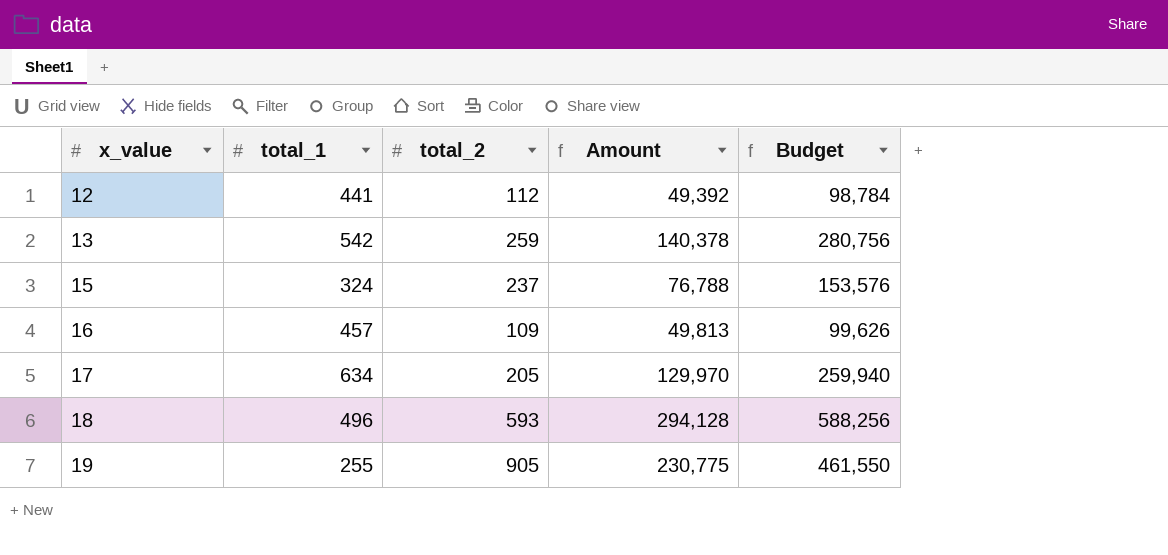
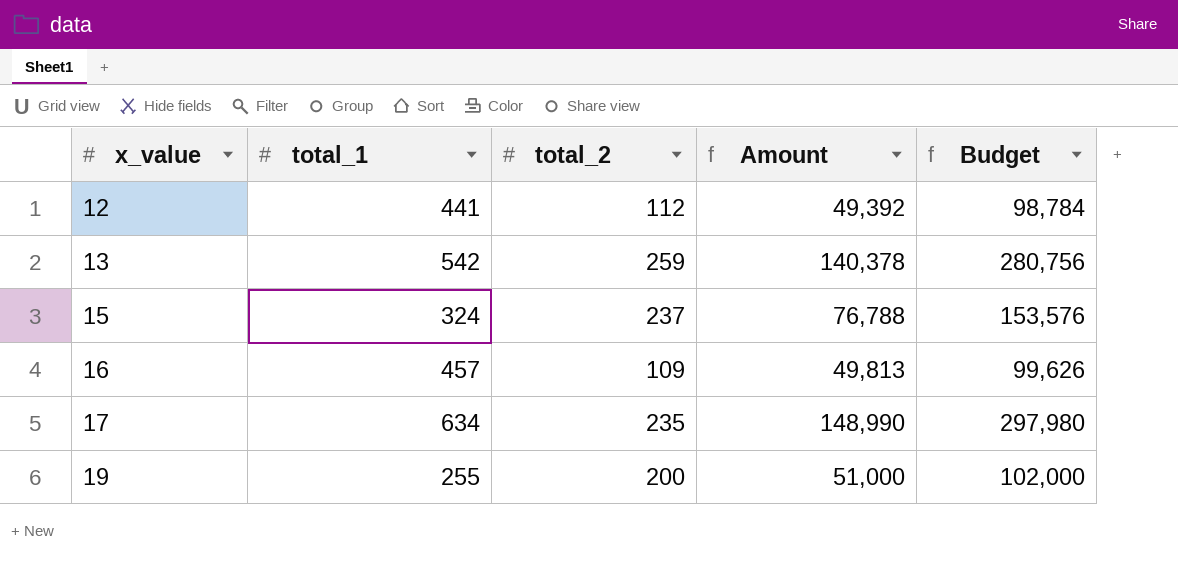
row 18: 496 | 593 | 294,128 | 588,256 -> none
17 | total_2: 205 -> 235
17 | Amount: 129,970 -> 148,990
17 | Budget: 259,940 -> 297,980
19 | total_2: 905 -> 200
19 | Amount: 230,775 -> 51,000
19 | Budget: 461,550 -> 102,000

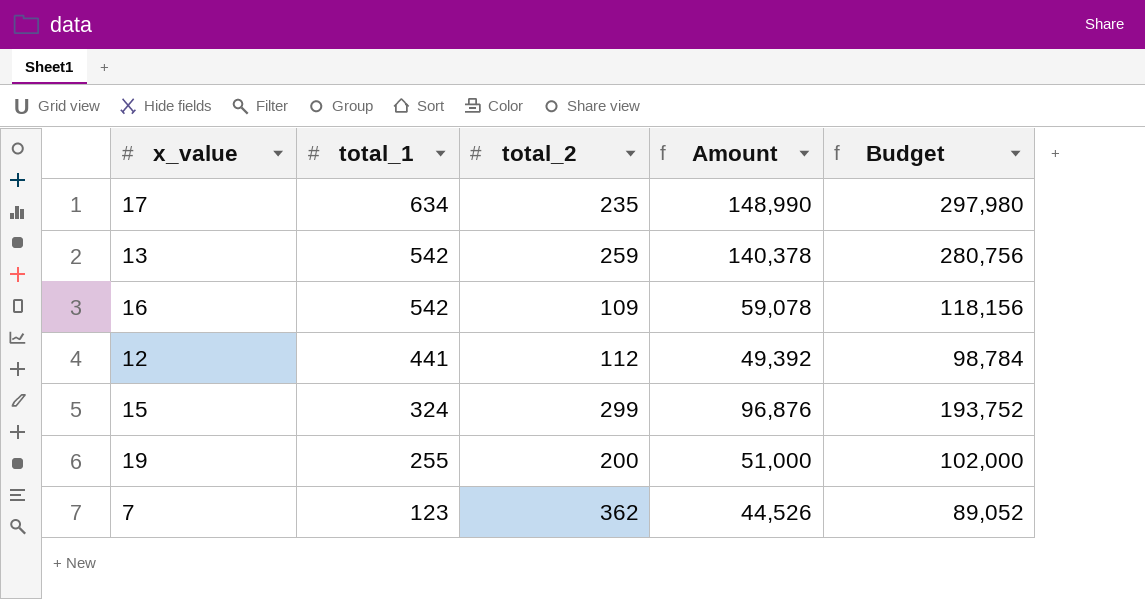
row order: x_value ascending -> total_1 descending
16 | total_1: 457 -> 542
16 | Amount: 49,813 -> 59,078
16 | Budget: 99,626 -> 118,156
15 | total_2: 237 -> 299
15 | Amount: 76,788 -> 96,876
15 | Budget: 153,576 -> 193,752
row 7: none -> 123 | 362 | 44,526 | 89,052

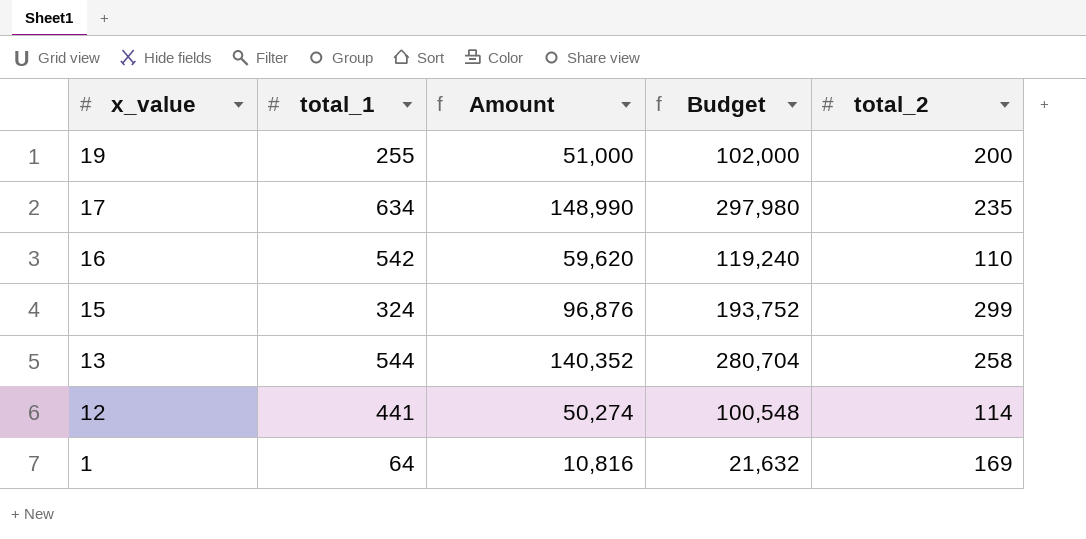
row order: total_1 descending -> x_value descending
column total_2 | position: 3 -> 5
row 7: 123 | 362 | 44,526 | 89,052 -> none
16 | Amount: 59,078 -> 59,620
16 | Budget: 118,156 -> 119,240
16 | total_2: 109 -> 110
13 | total_1: 542 -> 544
13 | Amount: 140,378 -> 140,352
13 | Budget: 280,756 -> 280,704
13 | total_2: 259 -> 258
12 | Amount: 49,392 -> 50,274
12 | Budget: 98,784 -> 100,548
12 | total_2: 112 -> 114
row 1: none -> 64 | 10,816 | 21,632 | 169

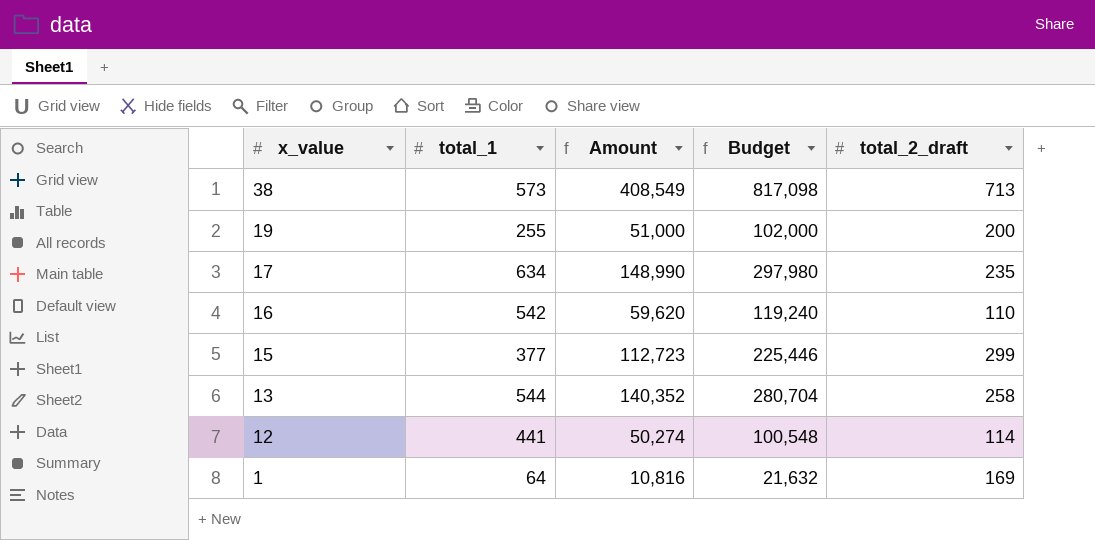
column name: total_2 -> total_2_draft
row 38: none -> 573 | 408,549 | 817,098 | 713
15 | total_1: 324 -> 377
15 | Amount: 96,876 -> 112,723
15 | Budget: 193,752 -> 225,446

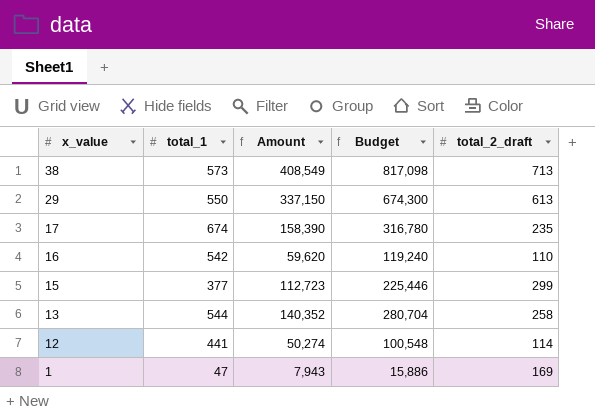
row 19: 255 | 51,000 | 102,000 | 200 -> none
row 29: none -> 550 | 337,150 | 674,300 | 613
17 | total_1: 634 -> 674
17 | Amount: 148,990 -> 158,390
17 | Budget: 297,980 -> 316,780
1 | total_1: 64 -> 47
1 | Amount: 10,816 -> 7,943
1 | Budget: 21,632 -> 15,886

